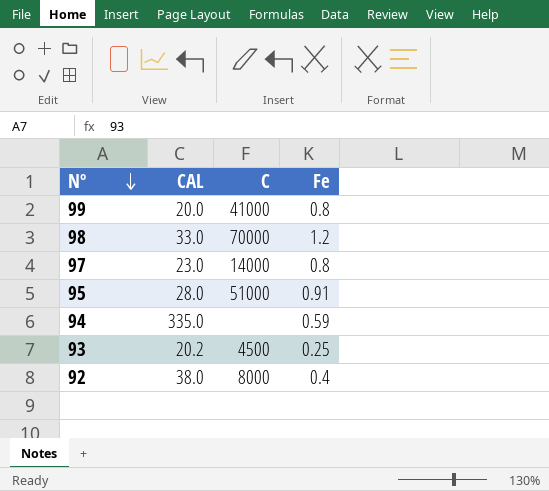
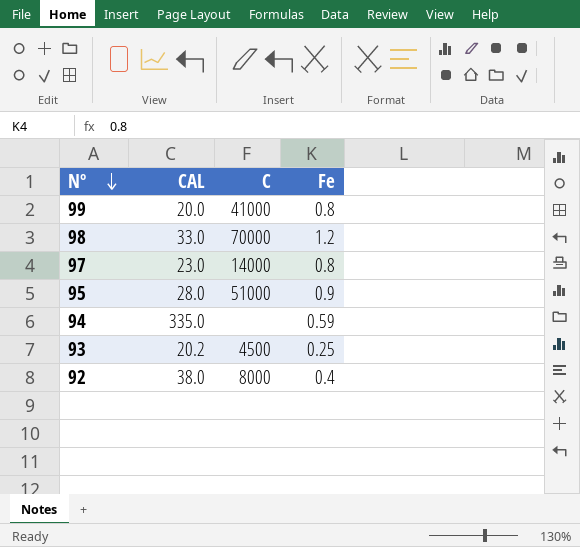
95 | Fe: 0.91 -> 0.9

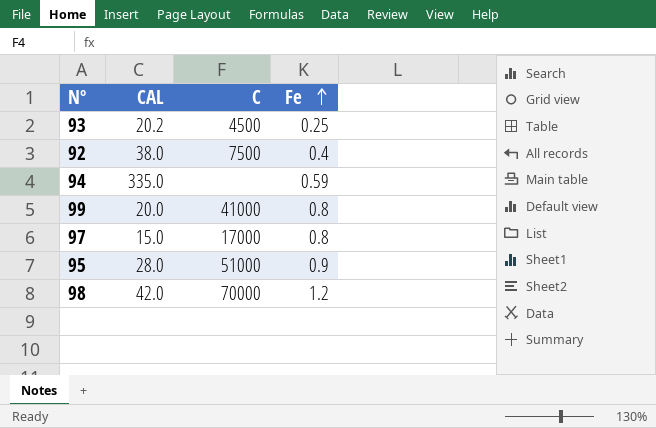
row order: Nº descending -> Fe ascending
92 | C: 8000 -> 7500
97 | CAL: 23.0 -> 15.0
97 | C: 14000 -> 17000
98 | CAL: 33.0 -> 42.0

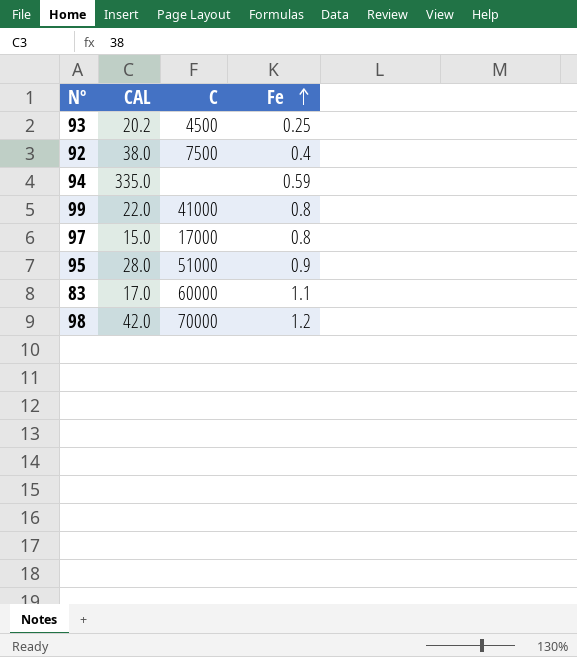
99 | CAL: 20.0 -> 22.0
row 83: none -> 17.0 | 60000 | 1.1

